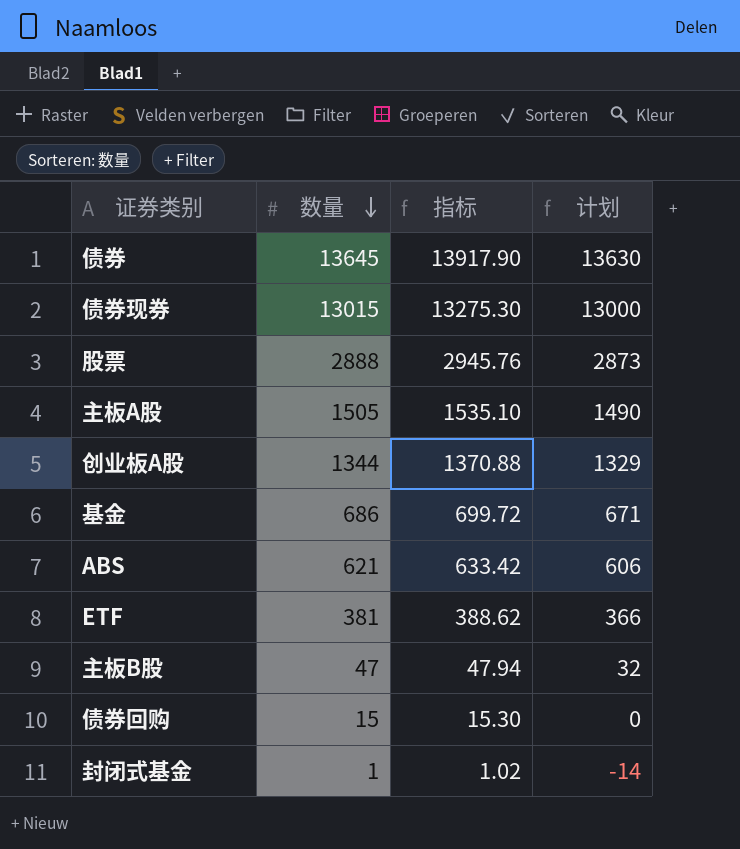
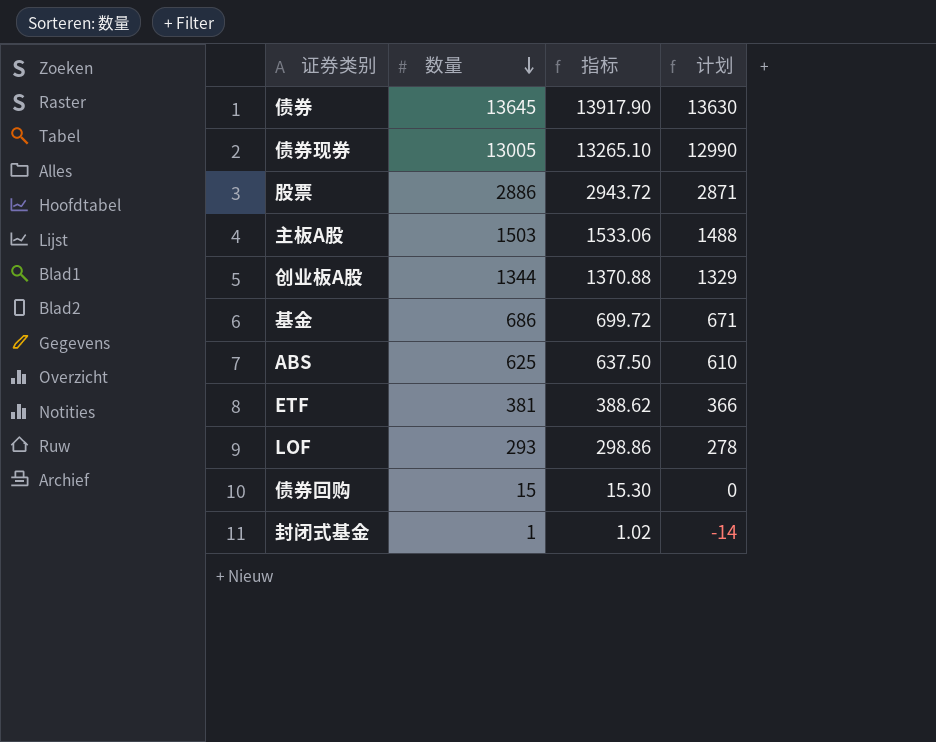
row 主板B股: 47 | 47.94 | 32 -> none
债券现券 | 数量: 13015 -> 13005
债券现券 | 指标: 13275.30 -> 13265.10
债券现券 | 计划: 13000 -> 12990
股票 | 数量: 2888 -> 2886
股票 | 指标: 2945.76 -> 2943.72
股票 | 计划: 2873 -> 2871
主板A股 | 数量: 1505 -> 1503
主板A股 | 指标: 1535.10 -> 1533.06
主板A股 | 计划: 1490 -> 1488
ABS | 数量: 621 -> 625
ABS | 指标: 633.42 -> 637.50
ABS | 计划: 606 -> 610
row LOF: none -> 293 | 298.86 | 278

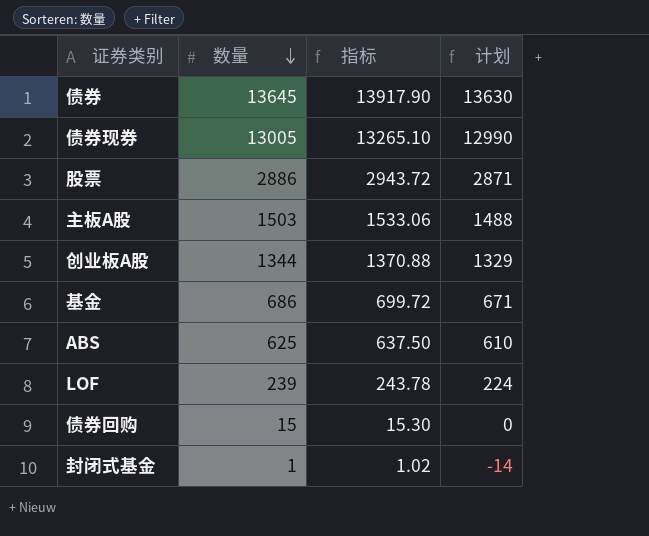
row ETF: 381 | 388.62 | 366 -> none
LOF | 数量: 293 -> 239
LOF | 指标: 298.86 -> 243.78
LOF | 计划: 278 -> 224

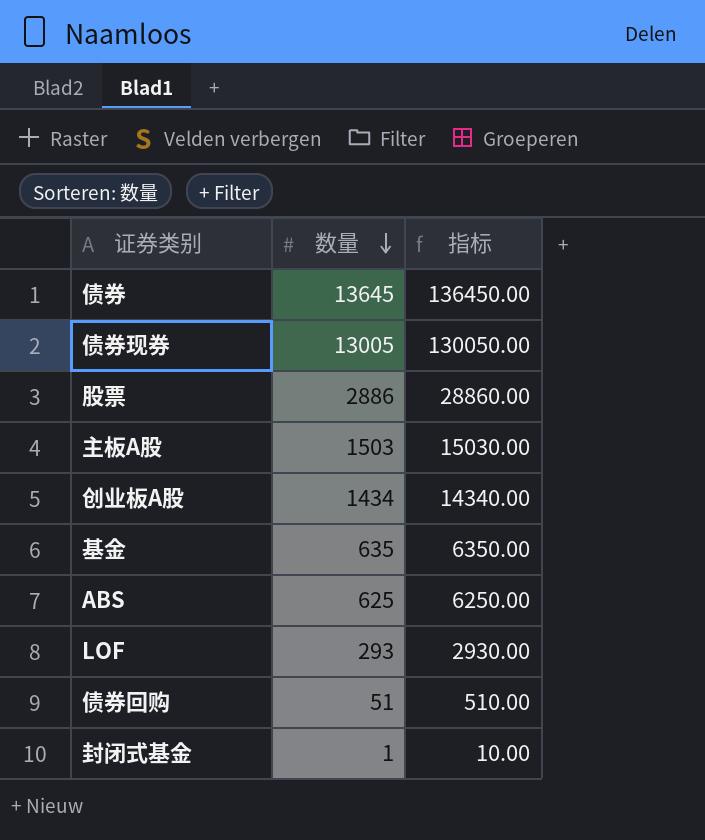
column 计划 | formula: [数量] - 15 -> none
column 指标 | formula: [数量] * 1.02 -> [数量] * 10
创业板A股 | 数量: 1344 -> 1434
基金 | 数量: 686 -> 635
LOF | 数量: 239 -> 293
债券回购 | 数量: 15 -> 51

